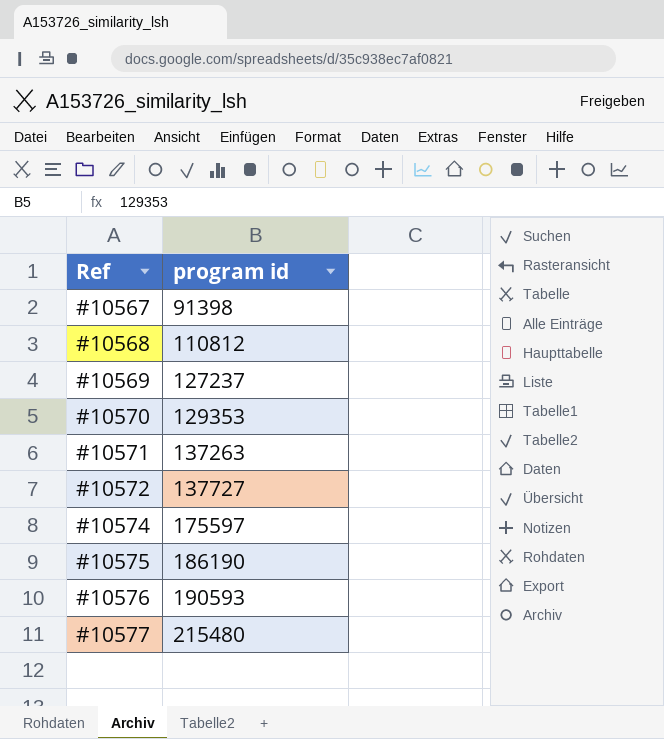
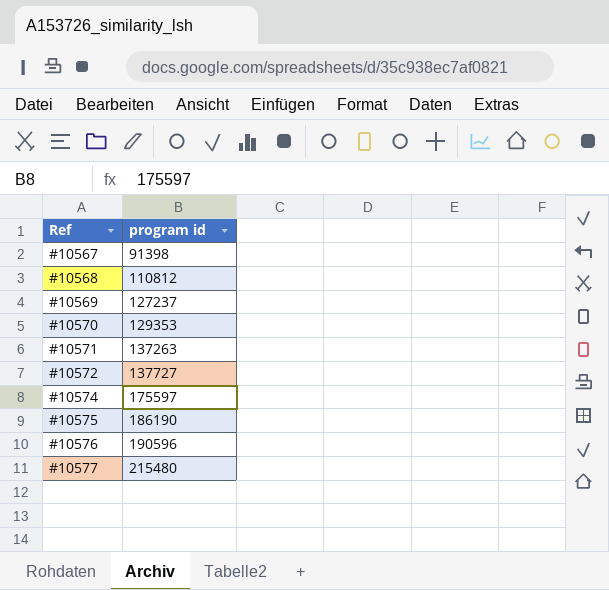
#10576 | program id: 190593 -> 190596

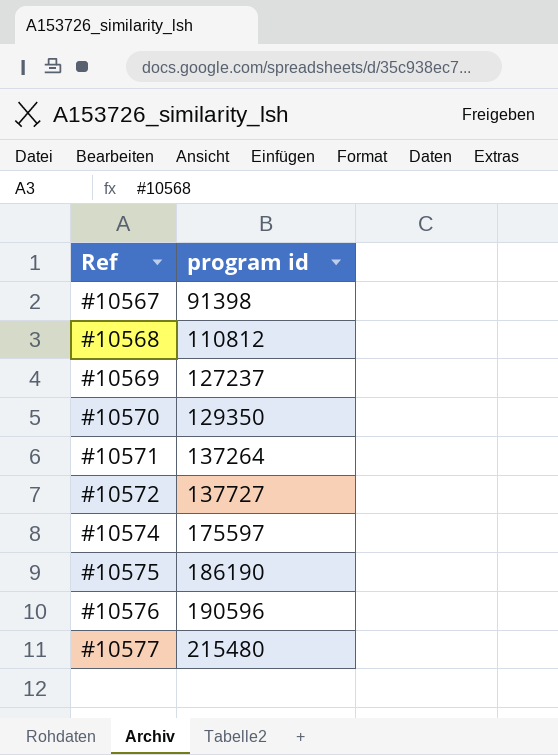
#10570 | program id: 129353 -> 129350
#10571 | program id: 137263 -> 137264

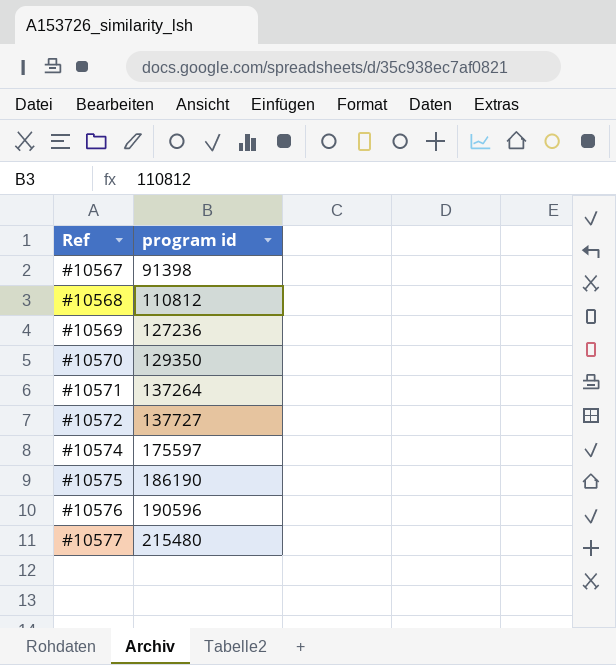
#10569 | program id: 127237 -> 127236

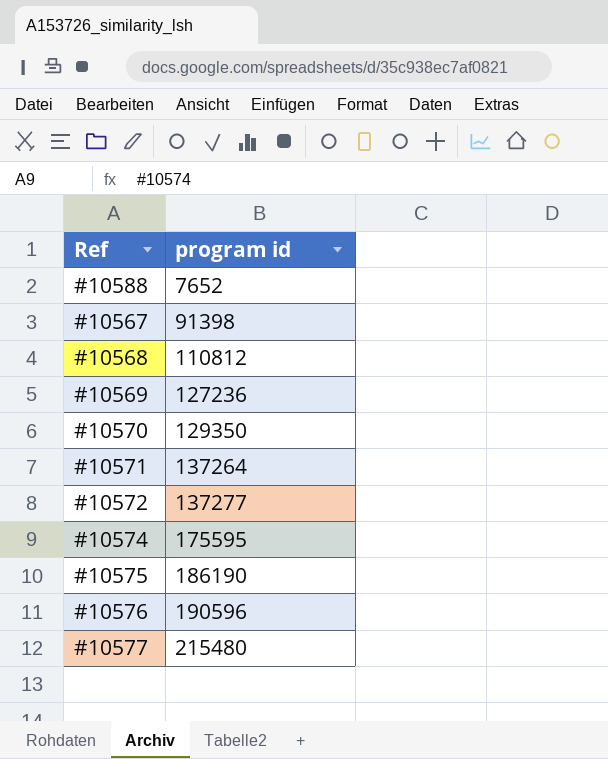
row #10588: none -> 7652
#10572 | program id: 137727 -> 137277
#10574 | program id: 175597 -> 175595

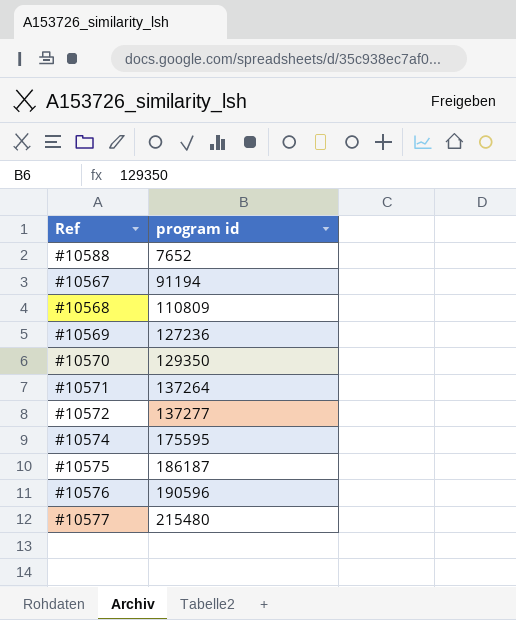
#10567 | program id: 91398 -> 91194
#10568 | program id: 110812 -> 110809
#10575 | program id: 186190 -> 186187

